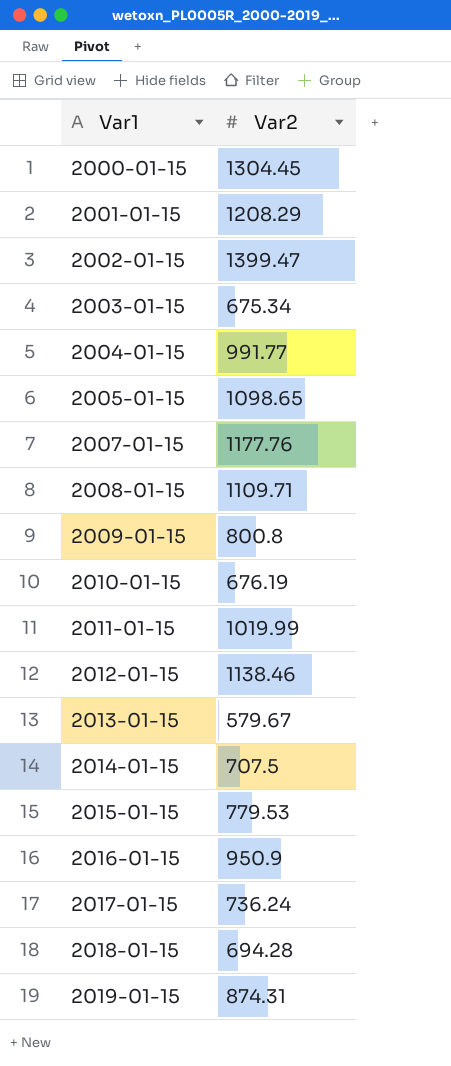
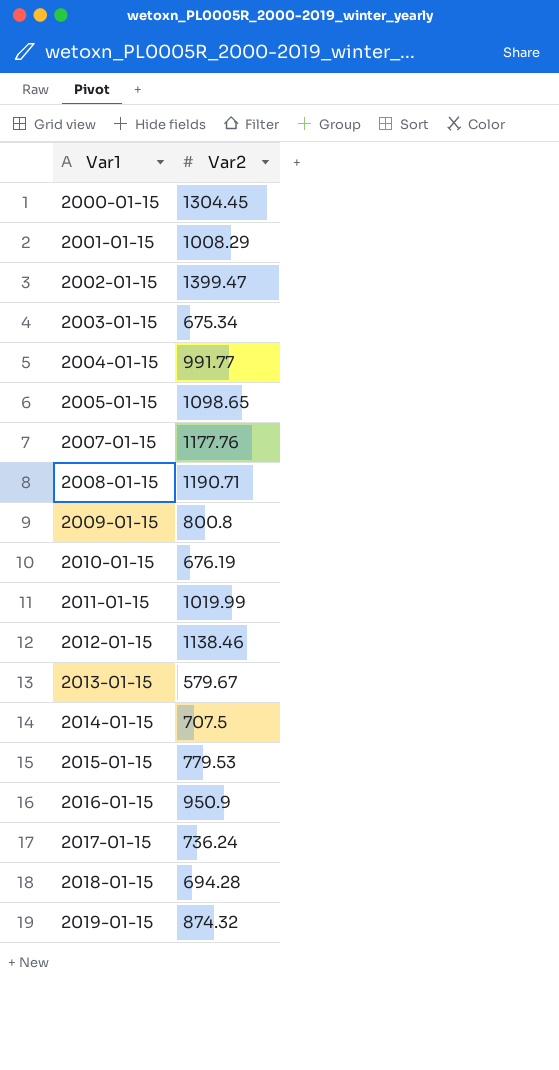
2001-01-15 | Var2: 1208.29 -> 1008.29
2008-01-15 | Var2: 1109.71 -> 1190.71
2019-01-15 | Var2: 874.31 -> 874.32

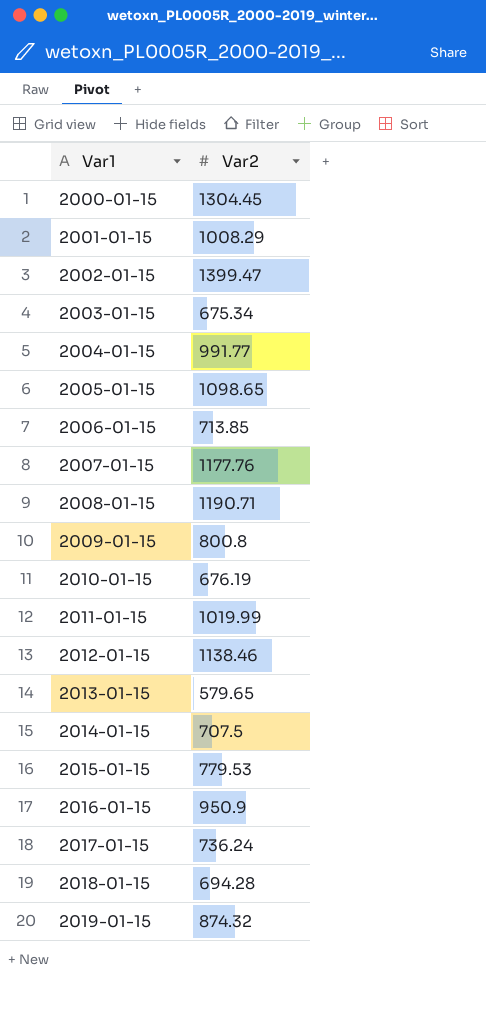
row 2006-01-15: none -> 713.85
2013-01-15 | Var2: 579.67 -> 579.65

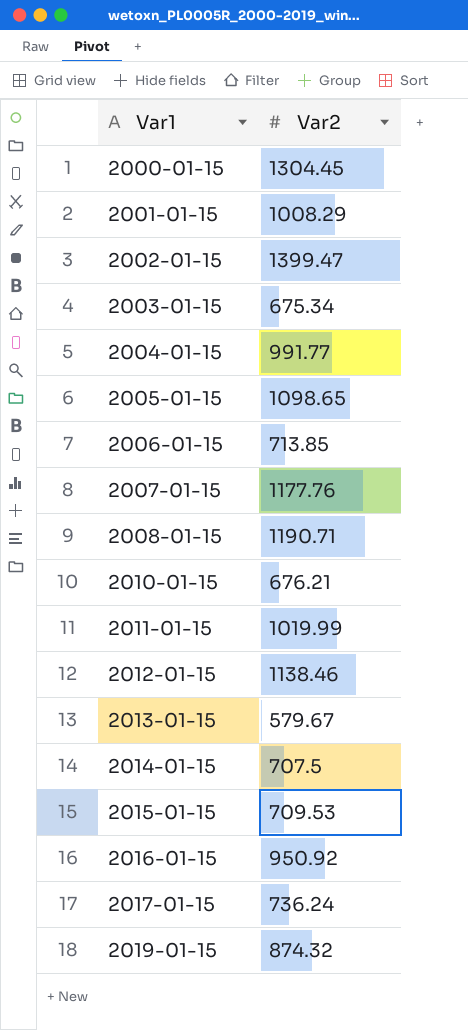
row 2009-01-15: 800.8 -> none
row 2018-01-15: 694.28 -> none
2010-01-15 | Var2: 676.19 -> 676.21
2013-01-15 | Var2: 579.65 -> 579.67
2015-01-15 | Var2: 779.53 -> 709.53
2016-01-15 | Var2: 950.9 -> 950.92

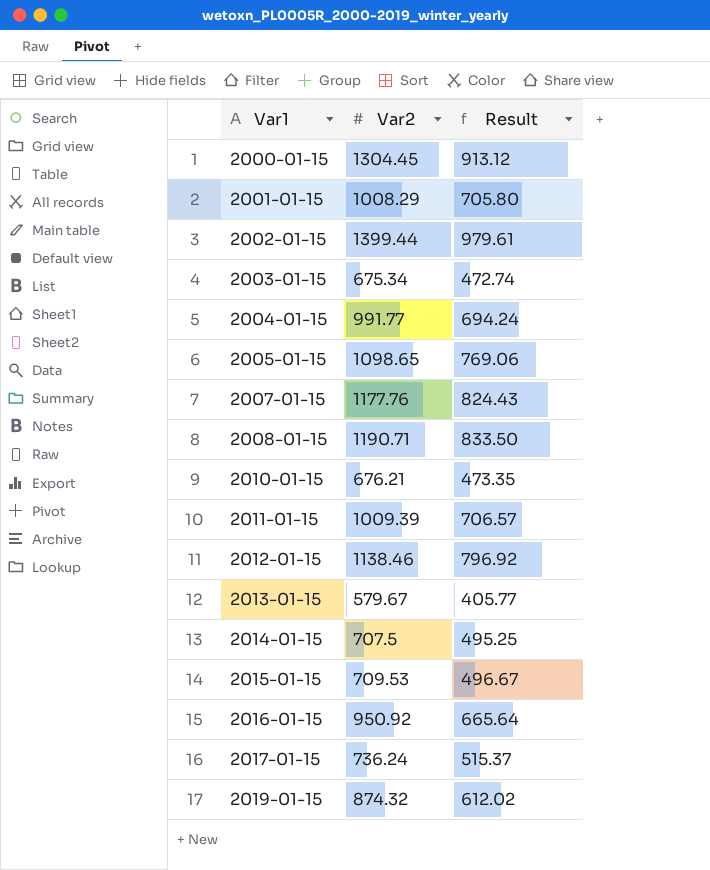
column Result | formula: none -> [Var2] * 0.7
row 2006-01-15: 713.85 -> none
2002-01-15 | Var2: 1399.47 -> 1399.44
2011-01-15 | Var2: 1019.99 -> 1009.39

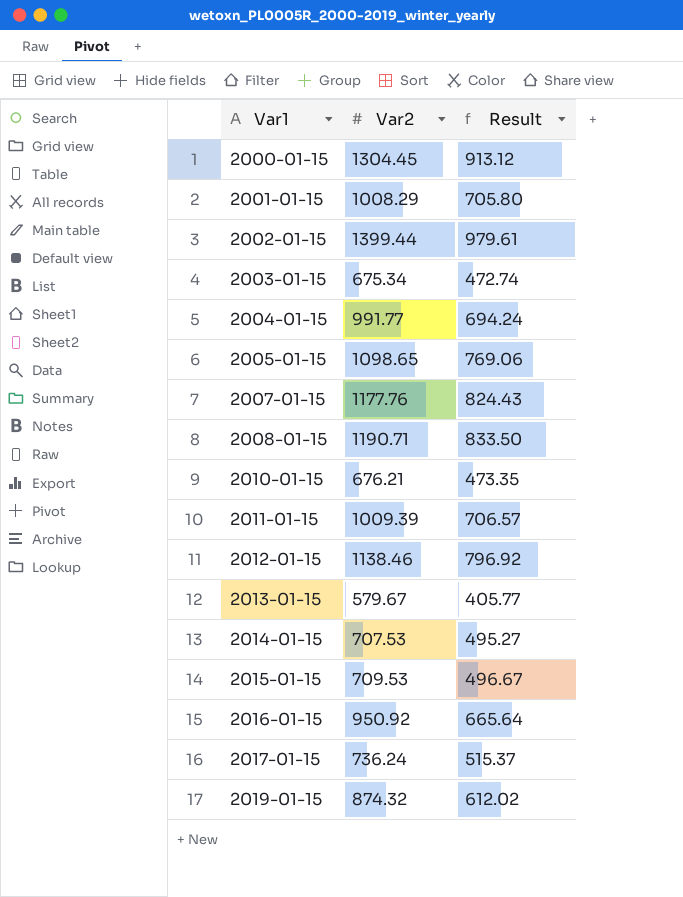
2014-01-15 | Var2: 707.5 -> 707.53
2014-01-15 | Result: 495.25 -> 495.27

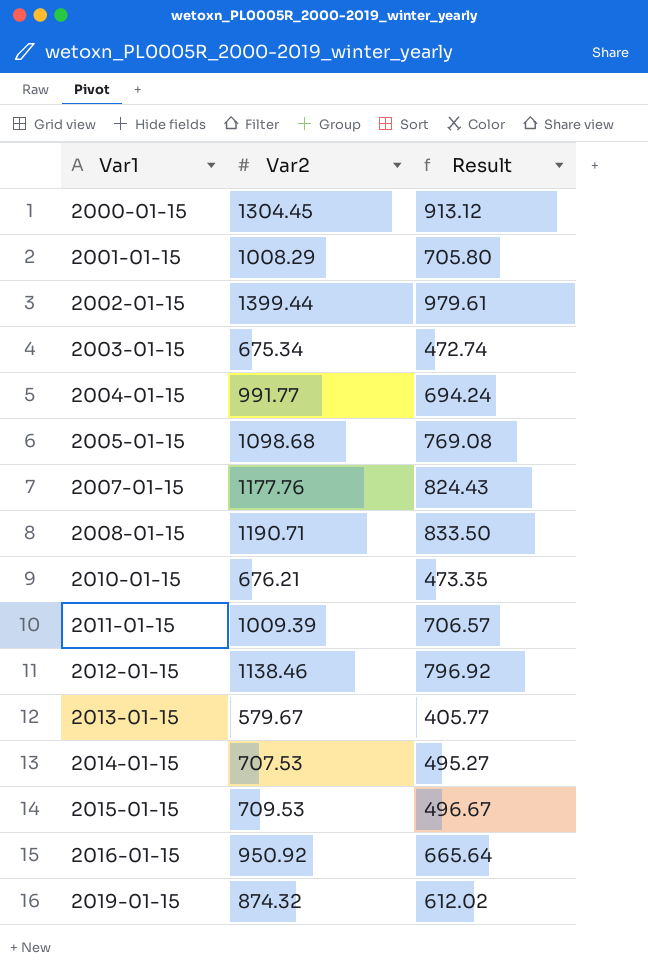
row 2017-01-15: 736.24 | 515.37 -> none
2005-01-15 | Var2: 1098.65 -> 1098.68
2005-01-15 | Result: 769.06 -> 769.08

